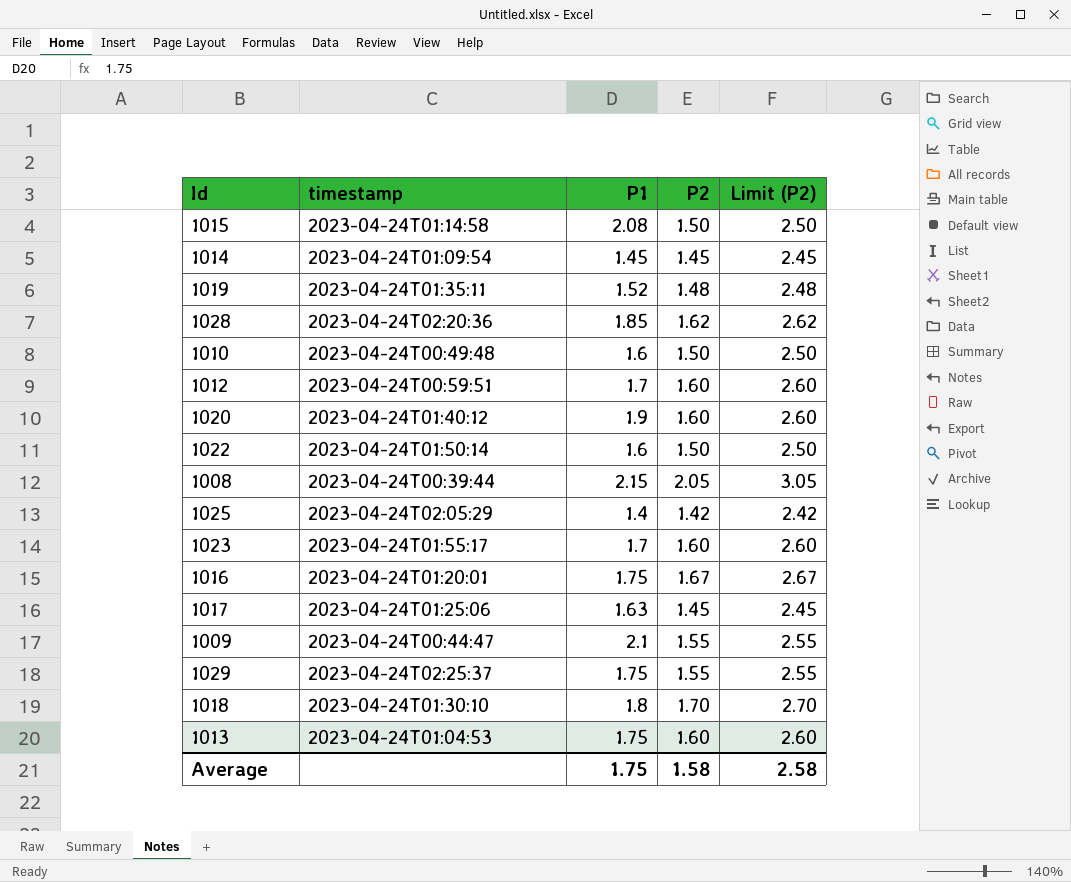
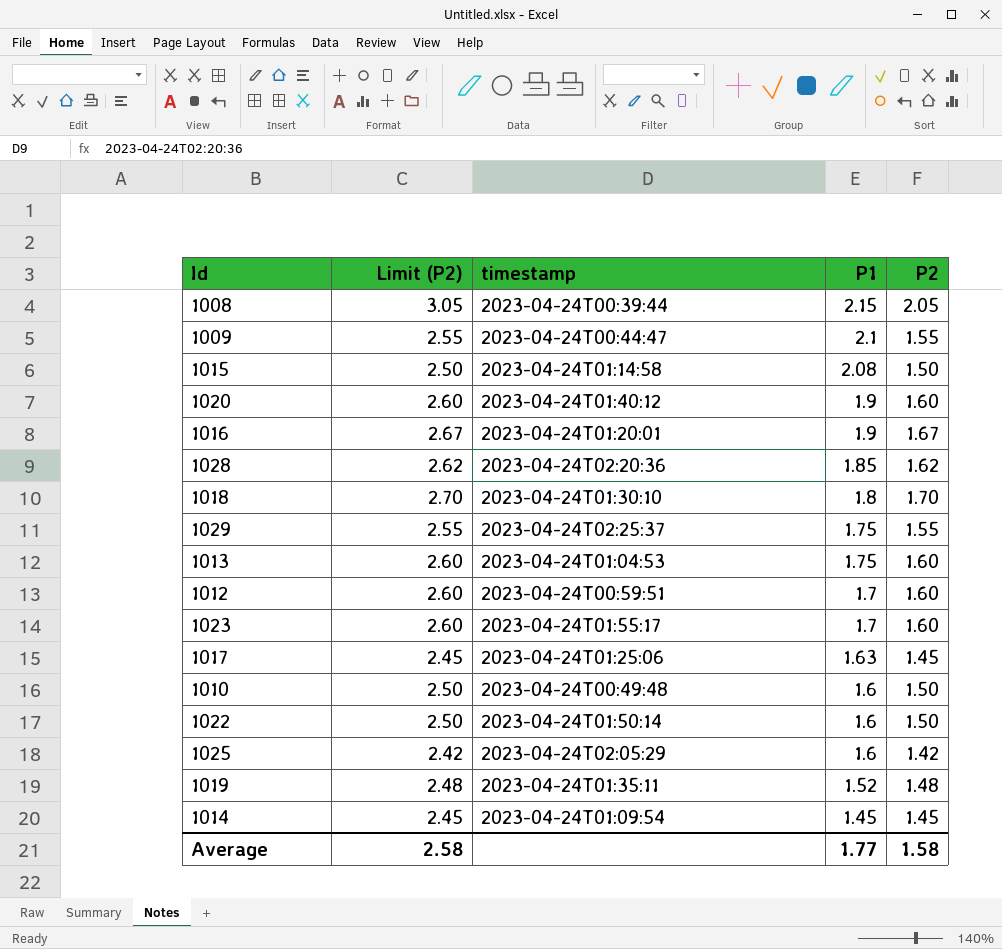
row order: none -> P1 descending
column Limit (P2) | position: 5 -> 2
1016 | P1: 1.75 -> 1.9
1025 | P1: 1.4 -> 1.6
Average | P1: 1.75 -> 1.77

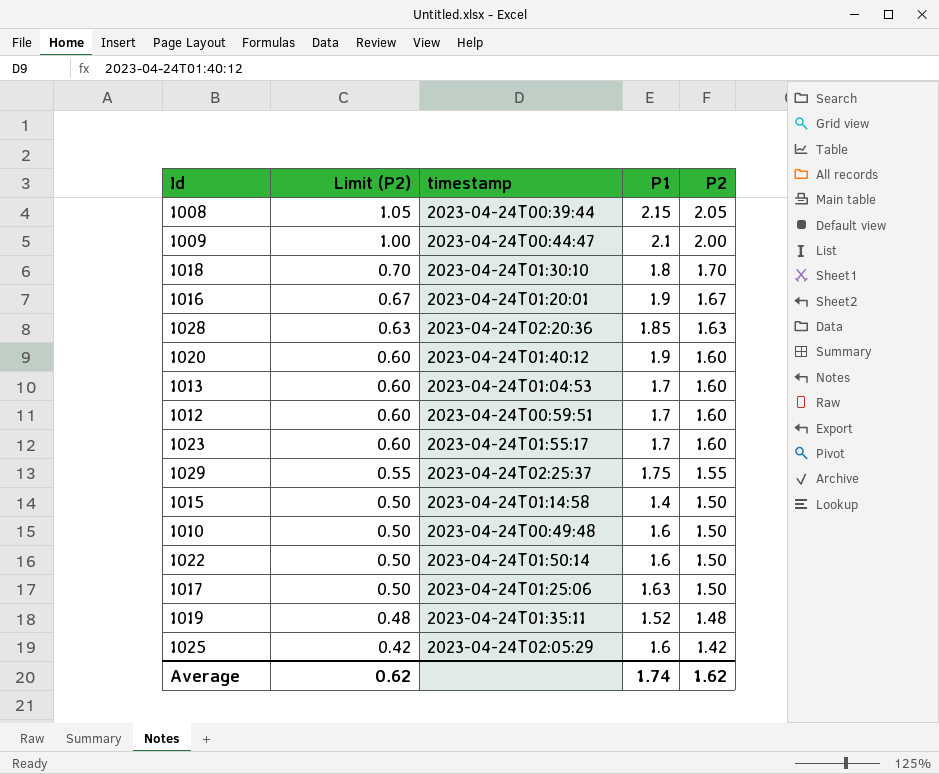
row order: P1 descending -> Limit (P2) descending
column Limit (P2) | formula: [P2] + 1 -> [P2] - 1
row 1014: 2.45 | 2023-04-24T01:09:54 | 1.45 | 1.45 -> none
1009 | P2: 1.55 -> 2.00
1028 | P2: 1.62 -> 1.63
1013 | P1: 1.75 -> 1.7
1015 | P1: 2.08 -> 1.4
1017 | P2: 1.45 -> 1.50
Average | Limit (P2): 2.58 -> 0.62
Average | P1: 1.77 -> 1.74
Average | P2: 1.58 -> 1.62

